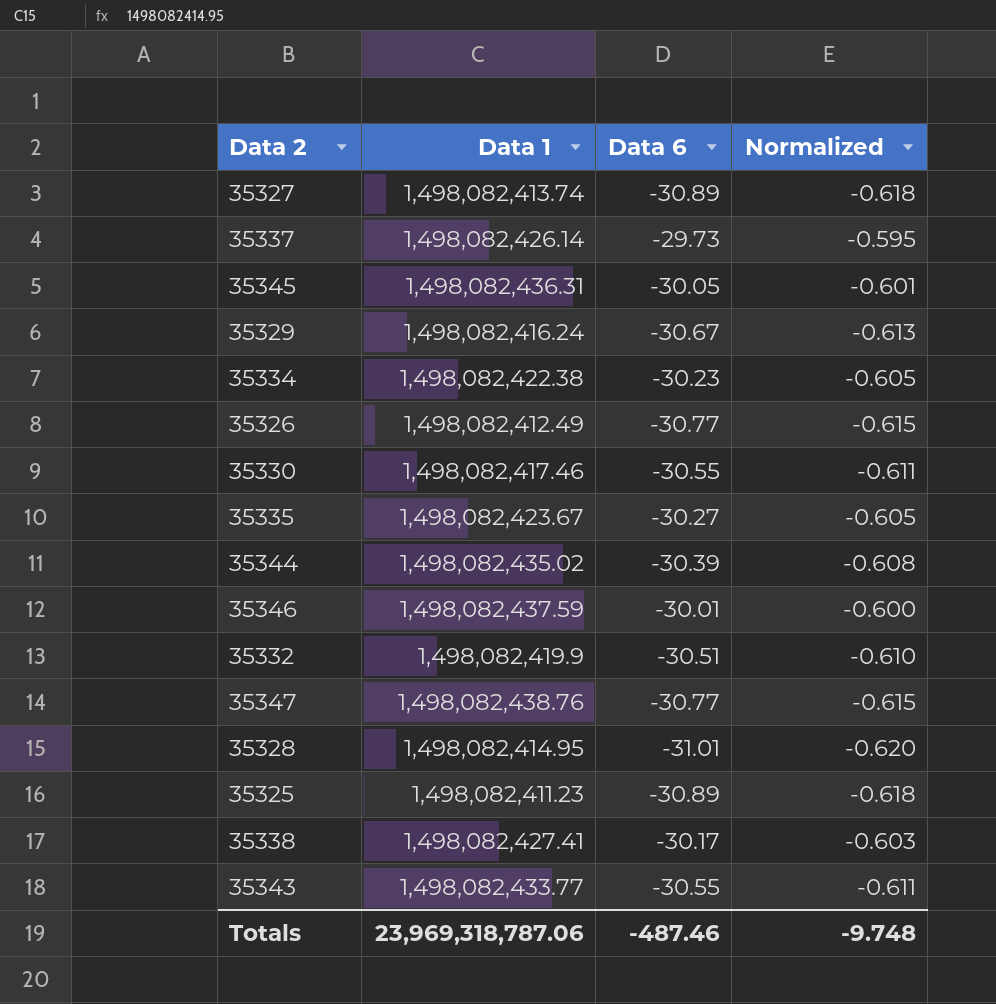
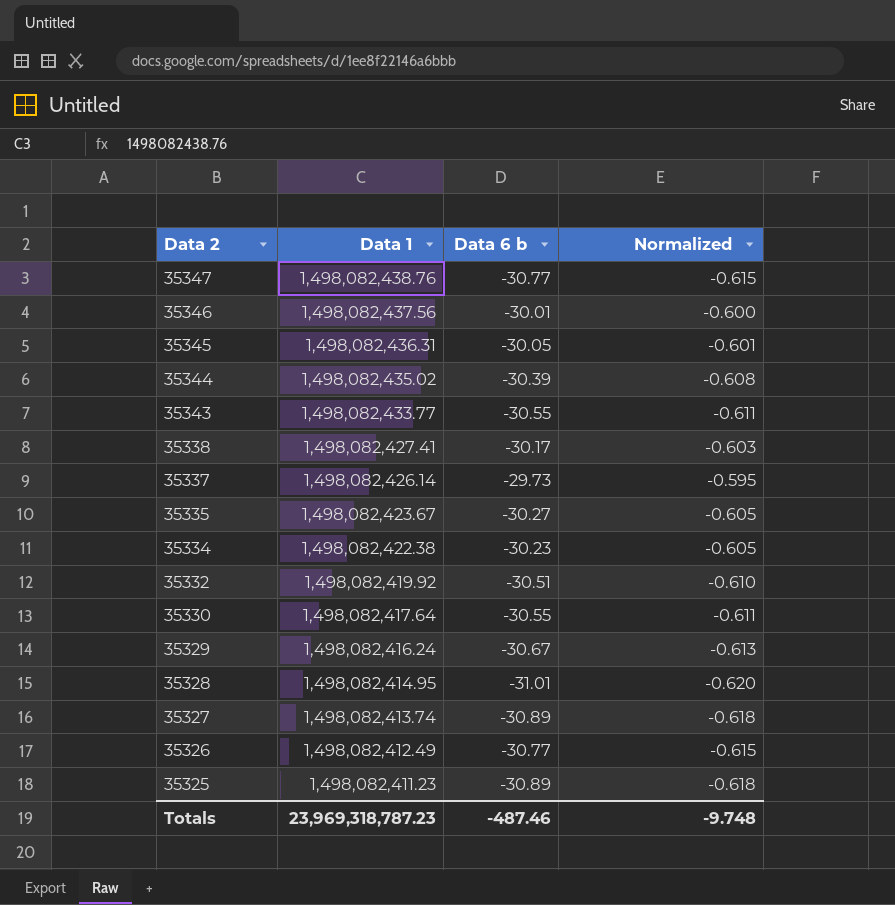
row order: none -> Data 2 descending
column name: Data 6 -> Data 6 b
35346 | Data 1: 1,498,082,437.59 -> 1,498,082,437.56
35332 | Data 1: 1,498,082,419.9 -> 1,498,082,419.92
35330 | Data 1: 1,498,082,417.46 -> 1,498,082,417.64
Totals | Data 1: 23,969,318,787.06 -> 23,969,318,787.23

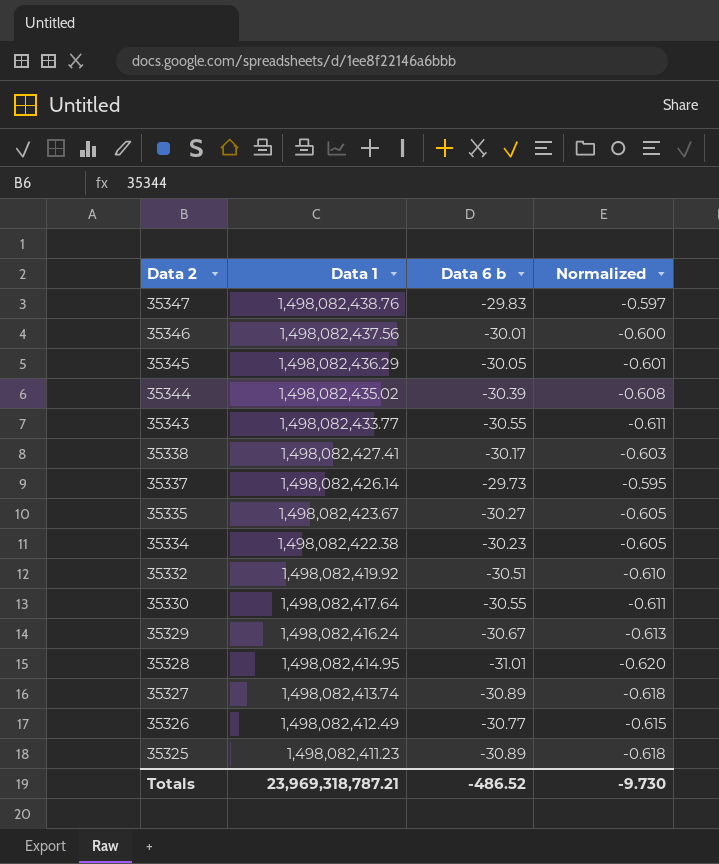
35347 | Data 6 b: -30.77 -> -29.83
35347 | Normalized: -0.615 -> -0.597
35345 | Data 1: 1,498,082,436.31 -> 1,498,082,436.29
Totals | Data 1: 23,969,318,787.23 -> 23,969,318,787.21
Totals | Data 6 b: -487.46 -> -486.52
Totals | Normalized: -9.748 -> -9.730

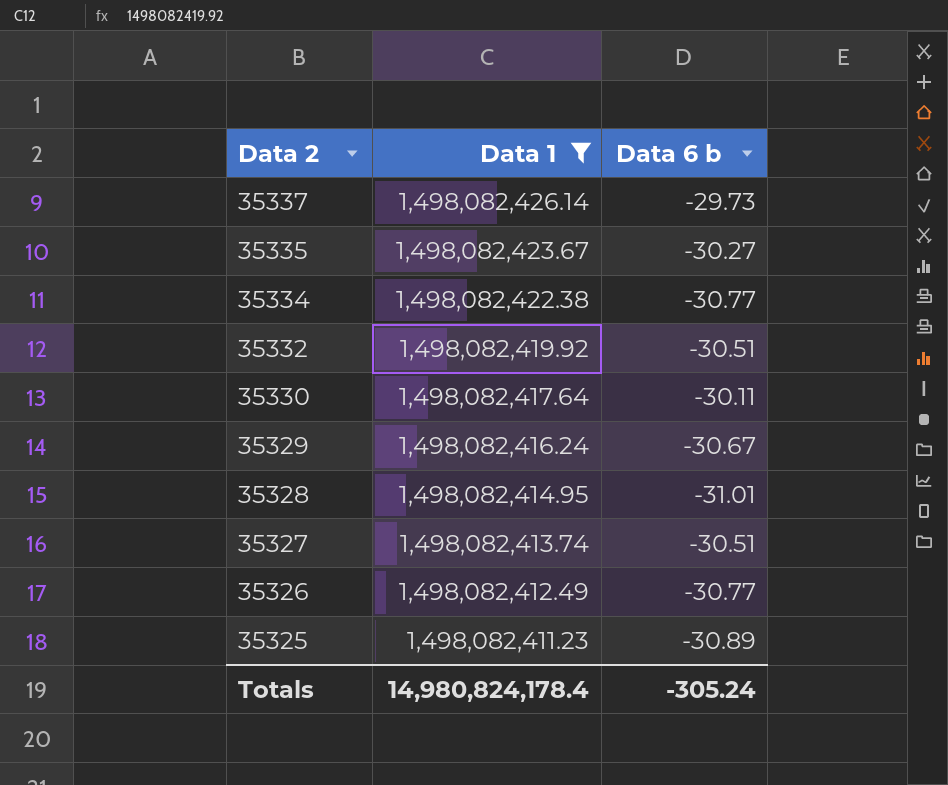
filter: none -> Data 1 <= 1,498,082,426.14
column Normalized | formula: [Data 6 b] * 0.02 -> none
35334 | Data 6 b: -30.23 -> -30.77
35330 | Data 6 b: -30.55 -> -30.11
35327 | Data 6 b: -30.89 -> -30.51
Totals | Data 1: 23,969,318,787.21 -> 14,980,824,178.4
Totals | Data 6 b: -486.52 -> -305.24

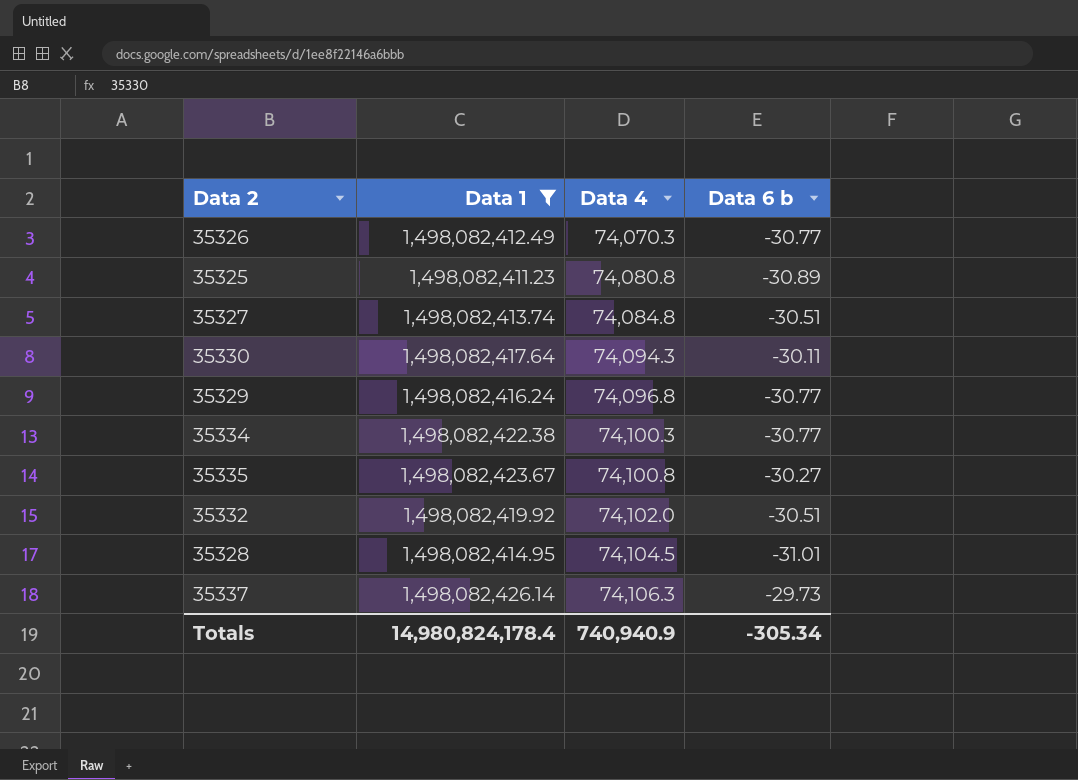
row order: Data 2 descending -> Data 4 ascending
column Data 4 | position: none -> 3
35329 | Data 6 b: -30.67 -> -30.77
Totals | Data 6 b: -305.24 -> -305.34

